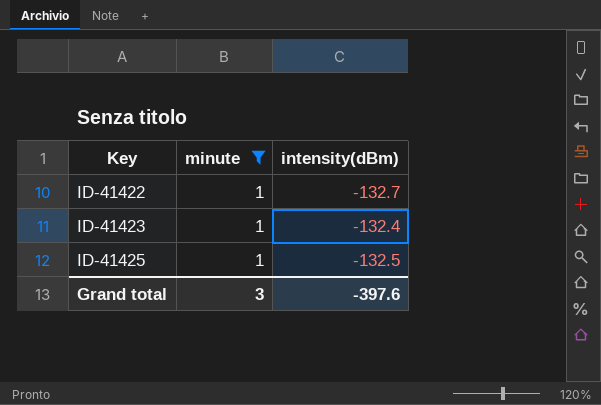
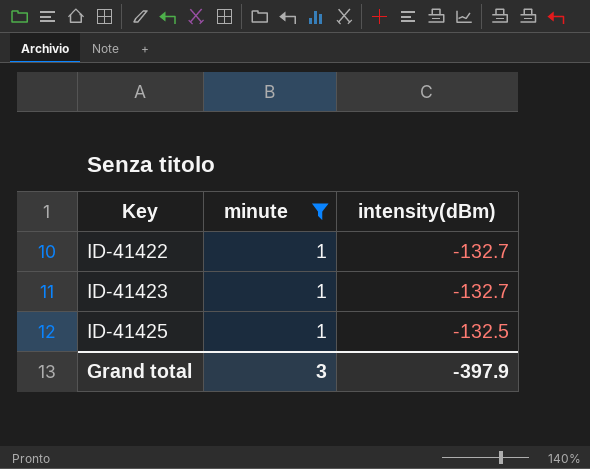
ID-41423 | intensity(dBm): -132.4 -> -132.7
Grand total | intensity(dBm): -397.6 -> -397.9

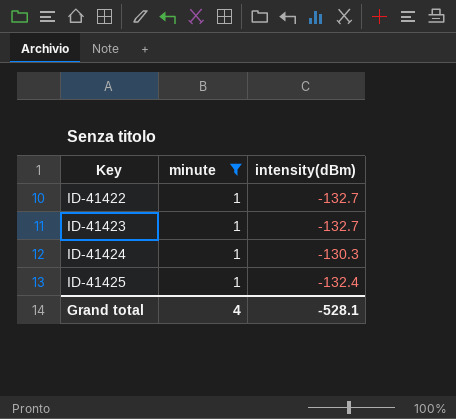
row ID-41424: none -> 1 | -130.3
ID-41425 | intensity(dBm): -132.5 -> -132.4
Grand total | minute: 3 -> 4
Grand total | intensity(dBm): -397.9 -> -528.1

